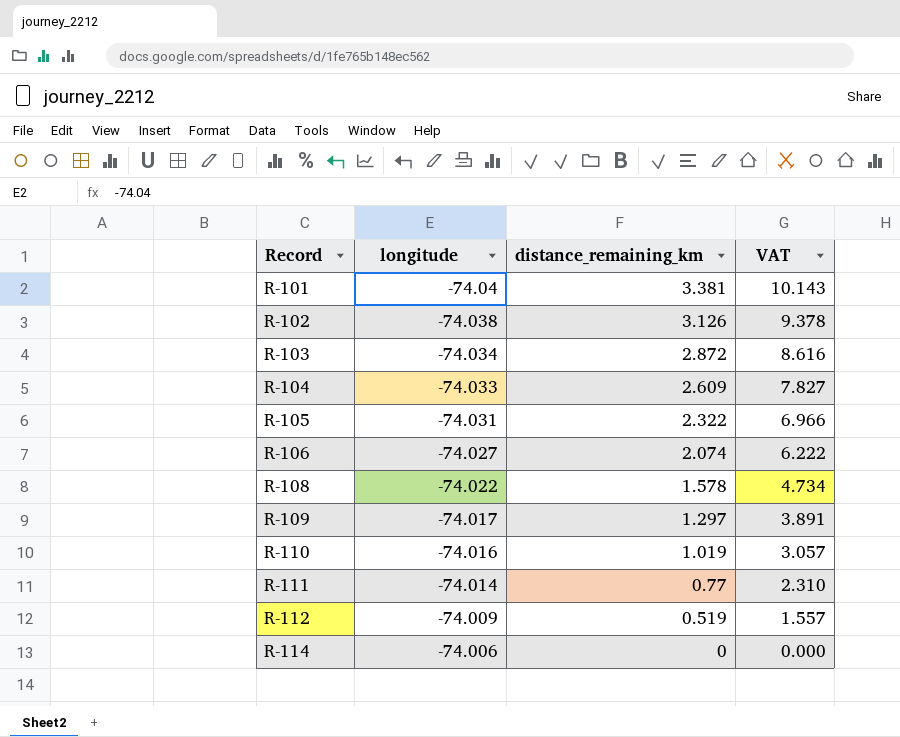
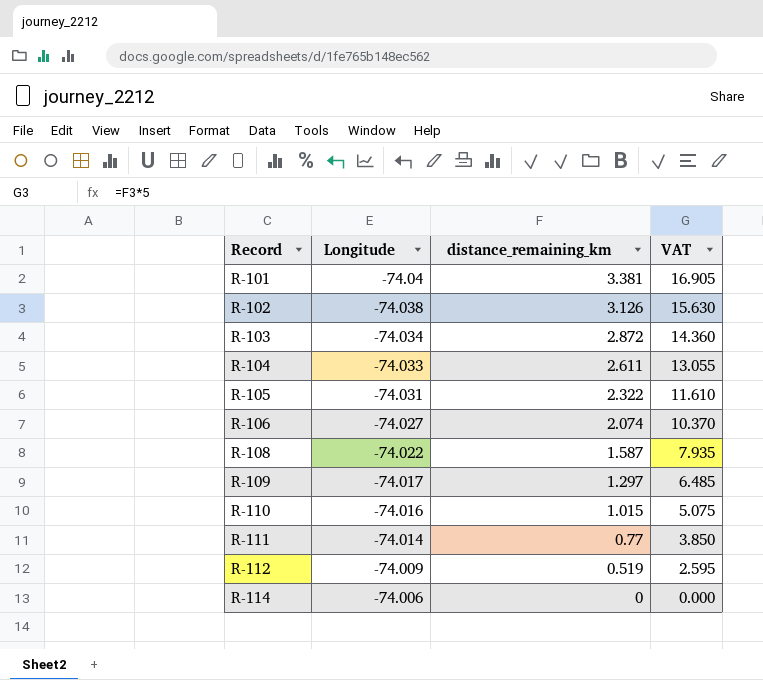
column name: longitude -> Longitude
column VAT | formula: [distance_remaining_km] * 3 -> [distance_remaining_km] * 5
R-104 | distance_remaining_km: 2.609 -> 2.611
R-108 | distance_remaining_km: 1.578 -> 1.587
R-110 | distance_remaining_km: 1.019 -> 1.015

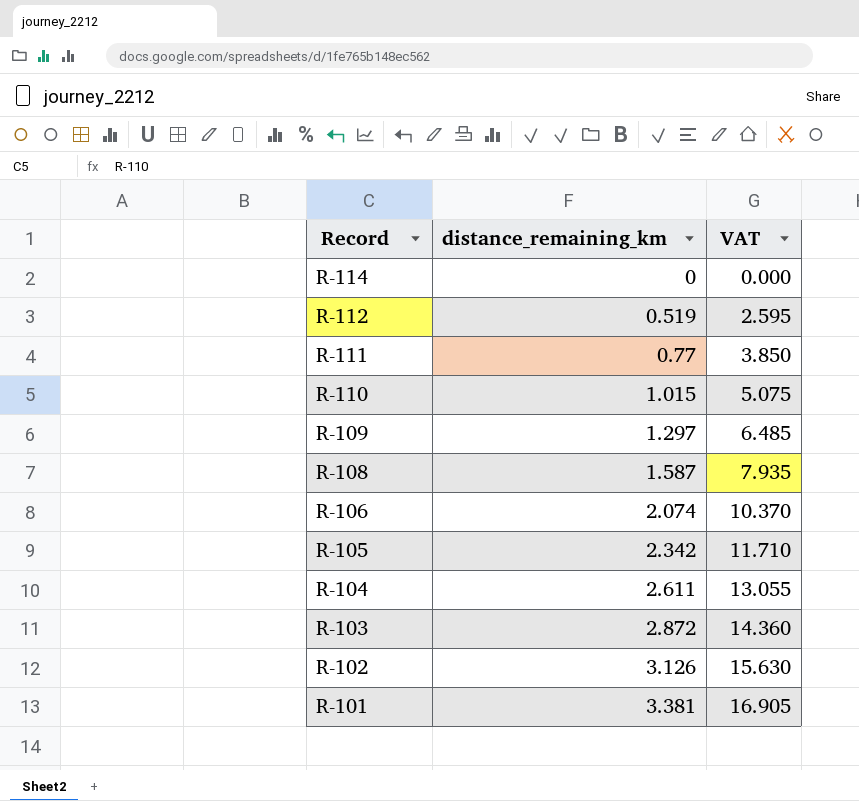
row order: Record ascending -> Record descending
column Longitude | position: 2 -> none
R-105 | distance_remaining_km: 2.322 -> 2.342
R-105 | VAT: 11.610 -> 11.710

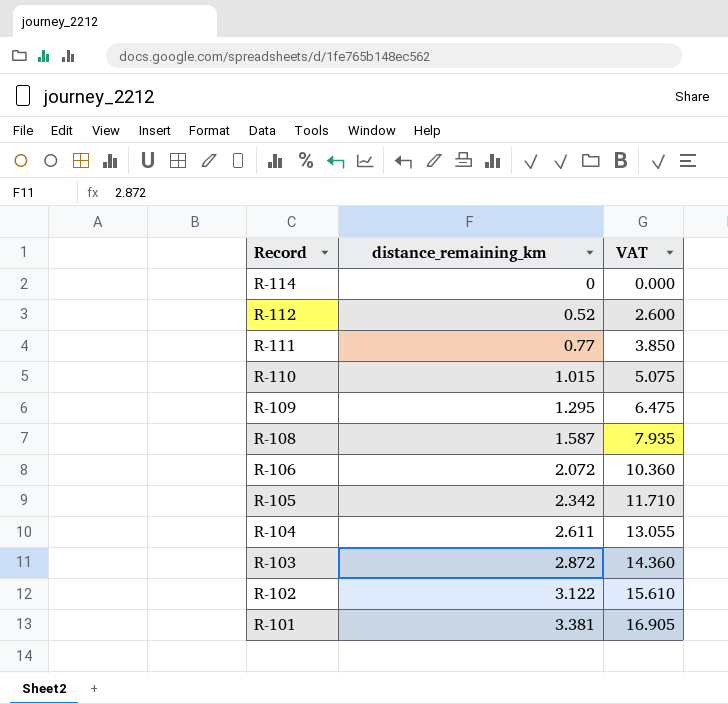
R-112 | distance_remaining_km: 0.519 -> 0.52
R-112 | VAT: 2.595 -> 2.600
R-109 | distance_remaining_km: 1.297 -> 1.295
R-109 | VAT: 6.485 -> 6.475
R-106 | distance_remaining_km: 2.074 -> 2.072
R-106 | VAT: 10.370 -> 10.360
R-102 | distance_remaining_km: 3.126 -> 3.122
R-102 | VAT: 15.630 -> 15.610

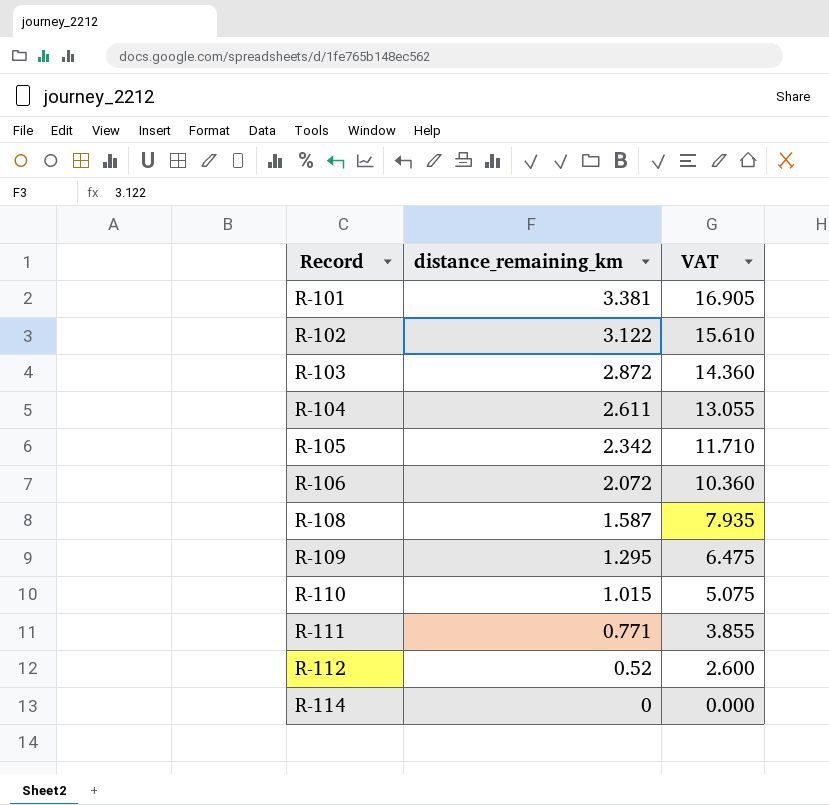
row order: Record descending -> Record ascending
R-111 | distance_remaining_km: 0.77 -> 0.771
R-111 | VAT: 3.850 -> 3.855

